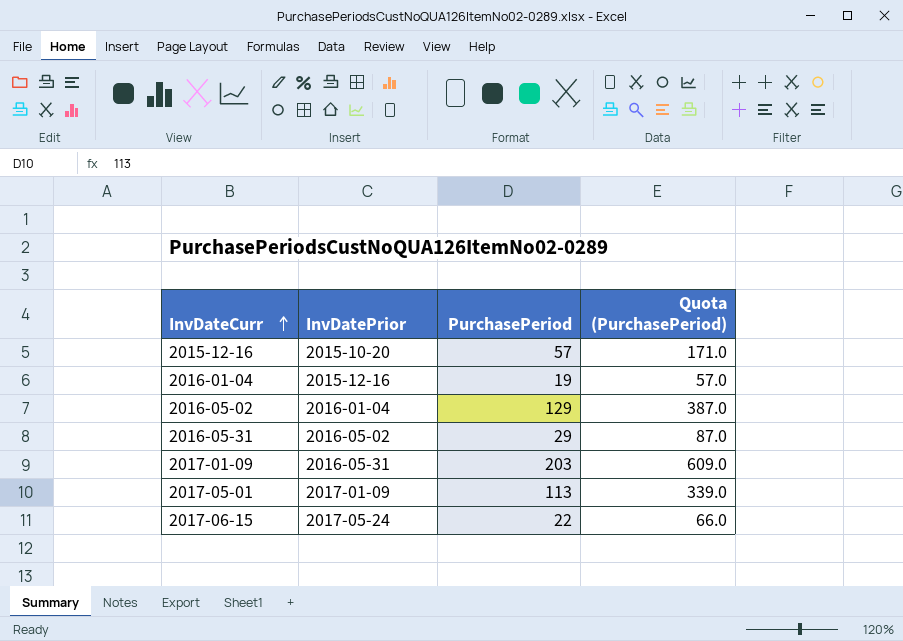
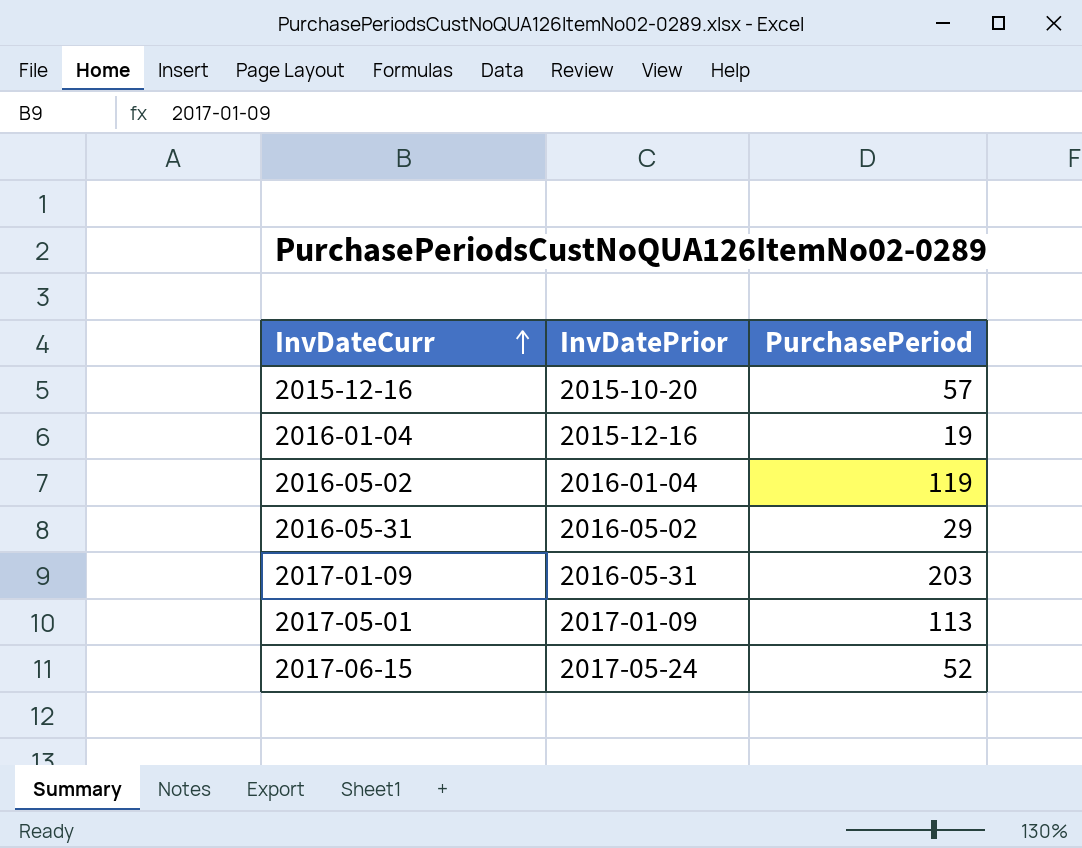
column Quota (PurchasePeriod) | formula: [PurchasePeriod] * 3 -> none
2016-05-02 | PurchasePeriod: 129 -> 119
2017-06-15 | PurchasePeriod: 22 -> 52

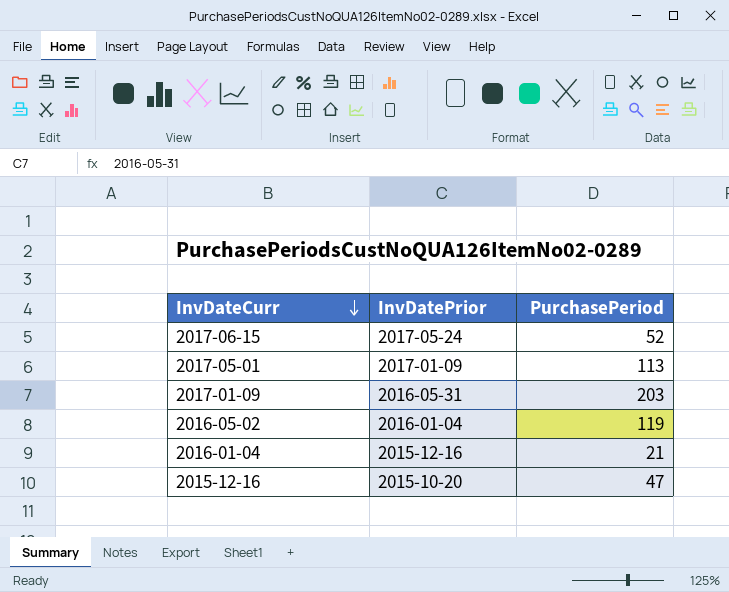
row order: InvDateCurr ascending -> InvDateCurr descending
row 2016-05-31: 2016-05-02 | 29 -> none
2016-01-04 | PurchasePeriod: 19 -> 21
2015-12-16 | PurchasePeriod: 57 -> 47

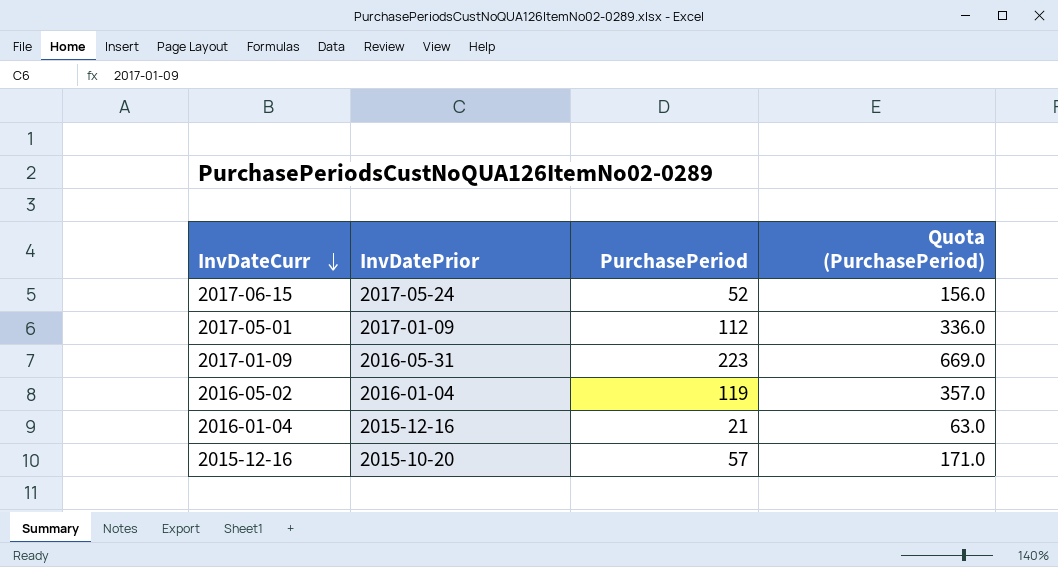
column Quota (PurchasePeriod) | formula: none -> [PurchasePeriod] * 3
2017-05-01 | PurchasePeriod: 113 -> 112
2017-01-09 | PurchasePeriod: 203 -> 223
2015-12-16 | PurchasePeriod: 47 -> 57

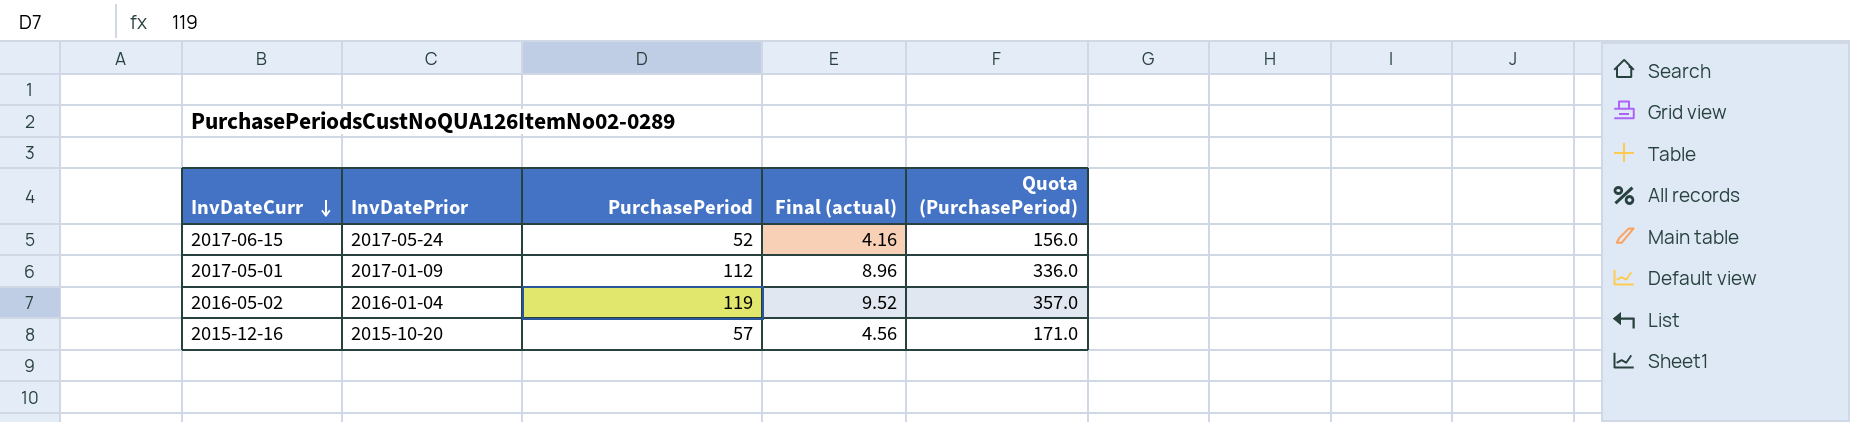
column Final (actual) | formula: none -> [PurchasePeriod] * 0.08
row 2017-01-09: 2016-05-31 | 223 | 669.0 -> none
row 2016-01-04: 2015-12-16 | 21 | 63.0 -> none

